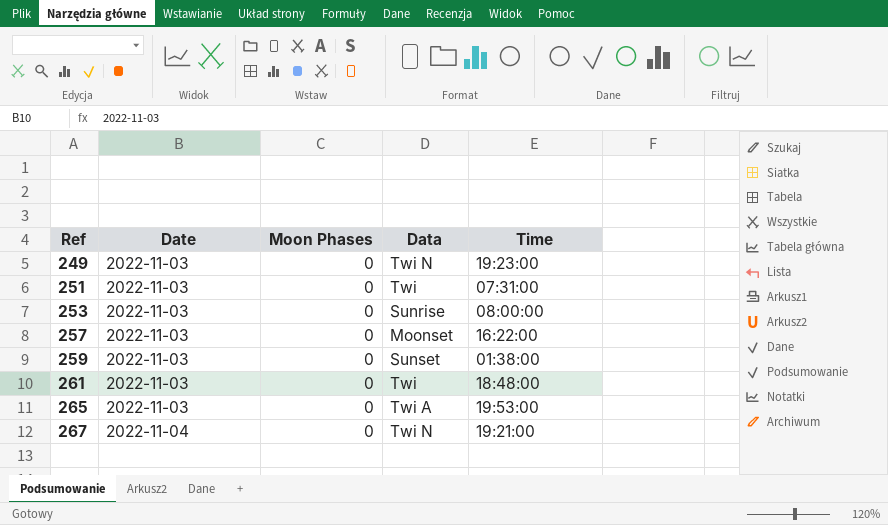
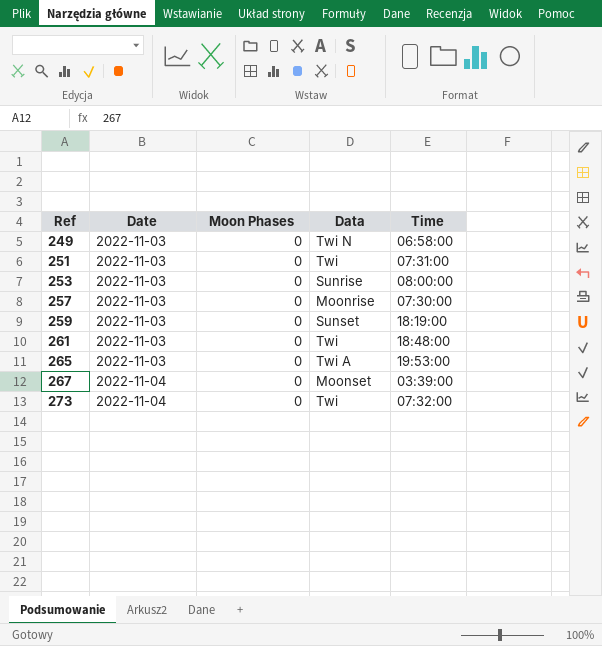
249 | Time: 19:23:00 -> 06:58:00
257 | Data: Moonset -> Moonrise
257 | Time: 16:22:00 -> 07:30:00
259 | Time: 01:38:00 -> 18:19:00
267 | Data: Twi N -> Moonset
267 | Time: 19:21:00 -> 03:39:00
row 273: none -> 2022-11-04 | 0 | Twi | 07:32:00

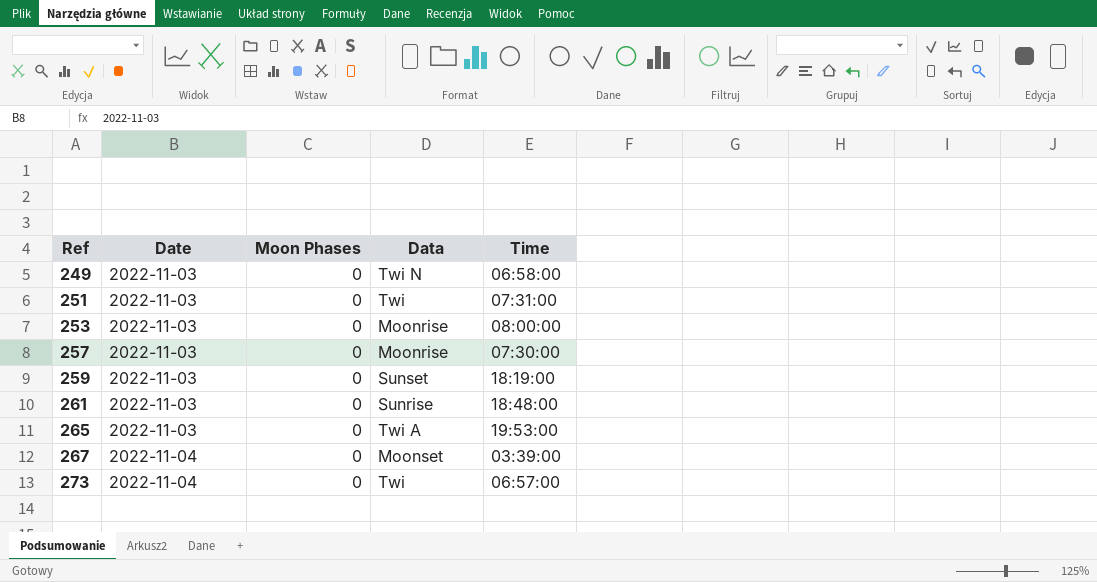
253 | Data: Sunrise -> Moonrise
261 | Data: Twi -> Sunrise
273 | Time: 07:32:00 -> 06:57:00

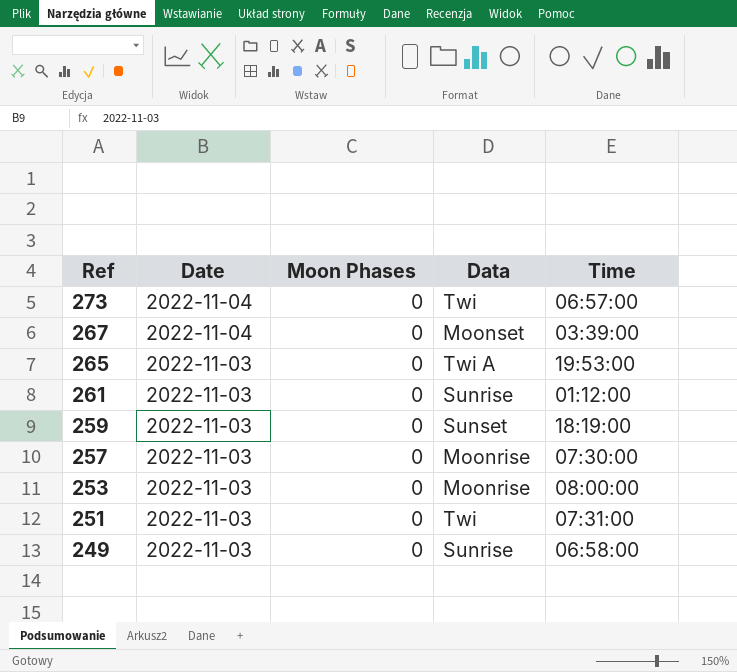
row order: Ref ascending -> Ref descending
261 | Time: 18:48:00 -> 01:12:00
249 | Data: Twi N -> Sunrise

